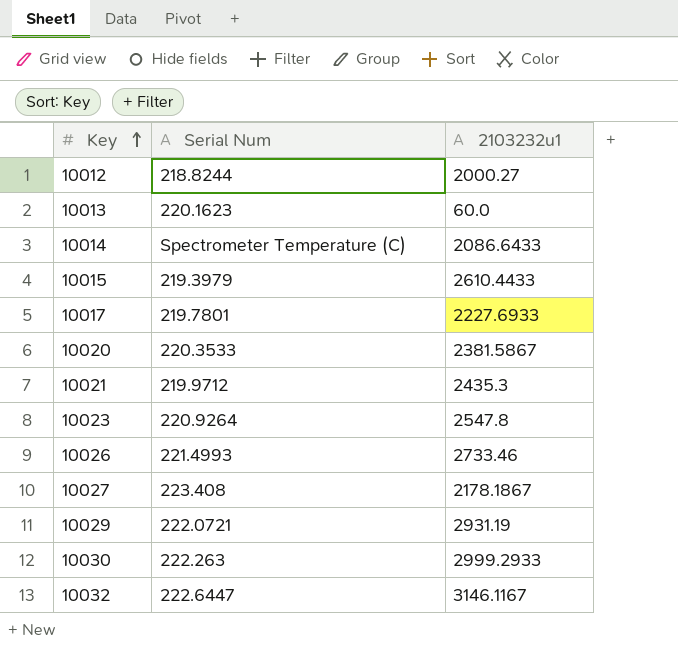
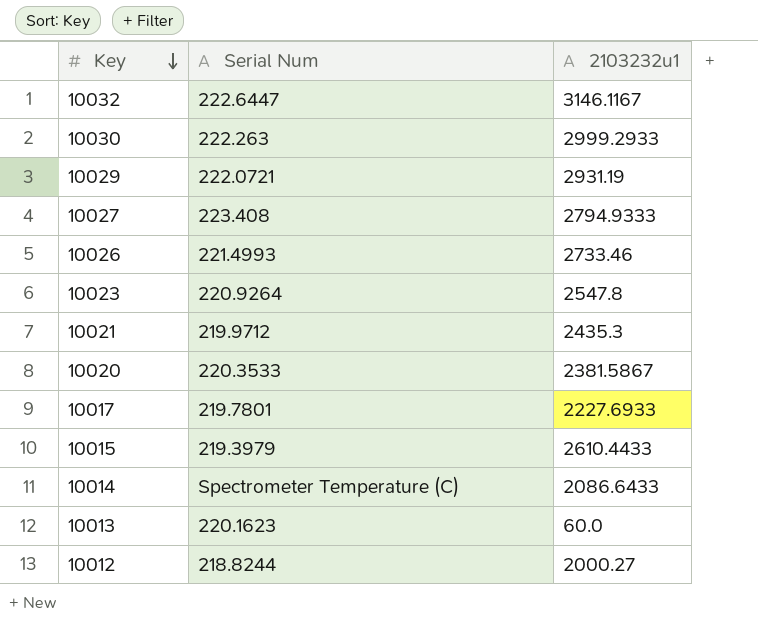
row order: Key ascending -> Key descending
10027 | 2103232u1: 2178.1867 -> 2794.9333

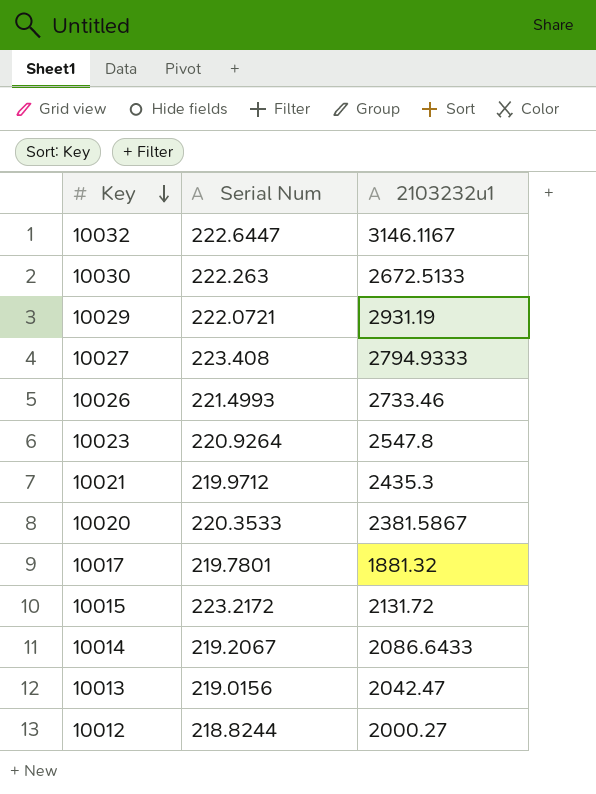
10030 | 2103232u1: 2999.2933 -> 2672.5133
10017 | 2103232u1: 2227.6933 -> 1881.32
10015 | Serial Num: 219.3979 -> 223.2172
10015 | 2103232u1: 2610.4433 -> 2131.72
10014 | Serial Num: Spectrometer Temperature (C) -> 219.2067
10013 | Serial Num: 220.1623 -> 219.0156
10013 | 2103232u1: 60.0 -> 2042.47

